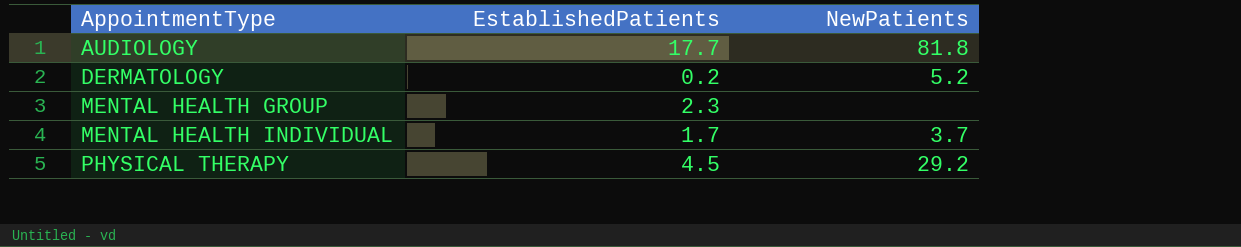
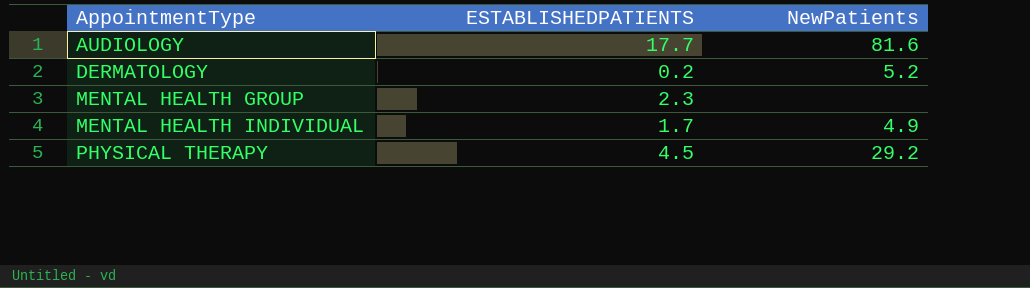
column name: EstablishedPatients -> ESTABLISHEDPATIENTS
AUDIOLOGY | NewPatients: 81.8 -> 81.6
MENTAL HEALTH INDIVIDUAL | NewPatients: 3.7 -> 4.9

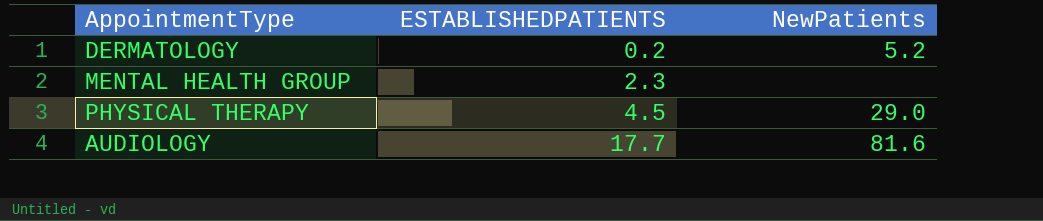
row order: AppointmentType ascending -> ESTABLISHEDPATIENTS ascending
row MENTAL HEALTH INDIVIDUAL: 1.7 | 4.9 -> none
PHYSICAL THERAPY | NewPatients: 29.2 -> 29.0

